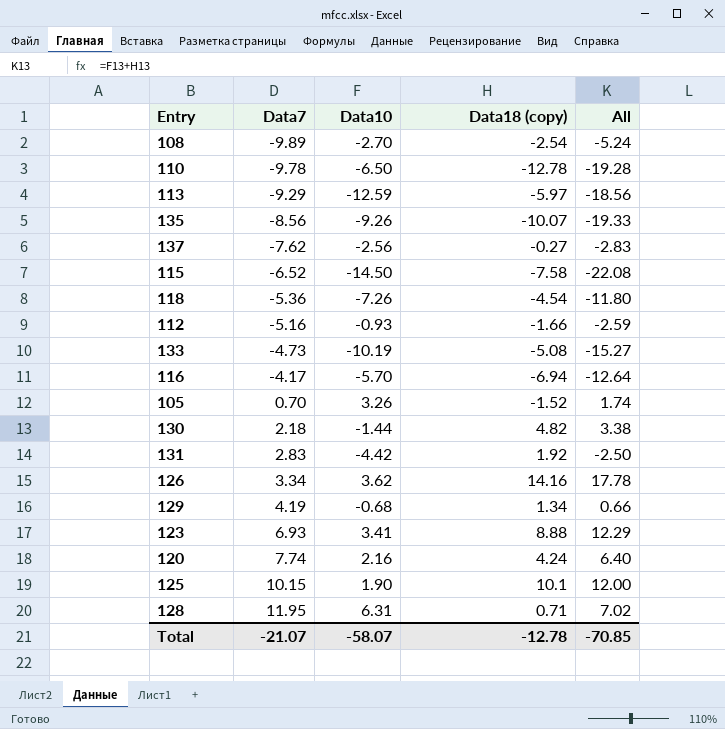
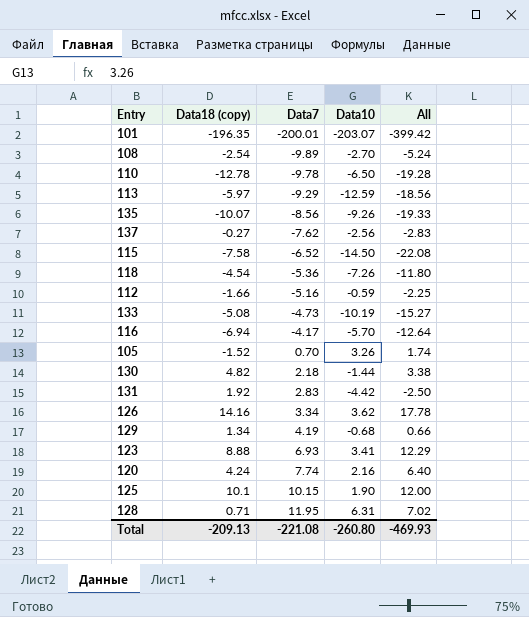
column Data18 (copy) | position: 4 -> 2
row 101: none -> -196.35 | -200.01 | -203.07 | -399.42
112 | Data10: -0.93 -> -0.59
112 | All: -2.59 -> -2.25
Total | Data18 (copy): -12.78 -> -209.13
Total | Data7: -21.07 -> -221.08
Total | Data10: -58.07 -> -260.80
Total | All: -70.85 -> -469.93

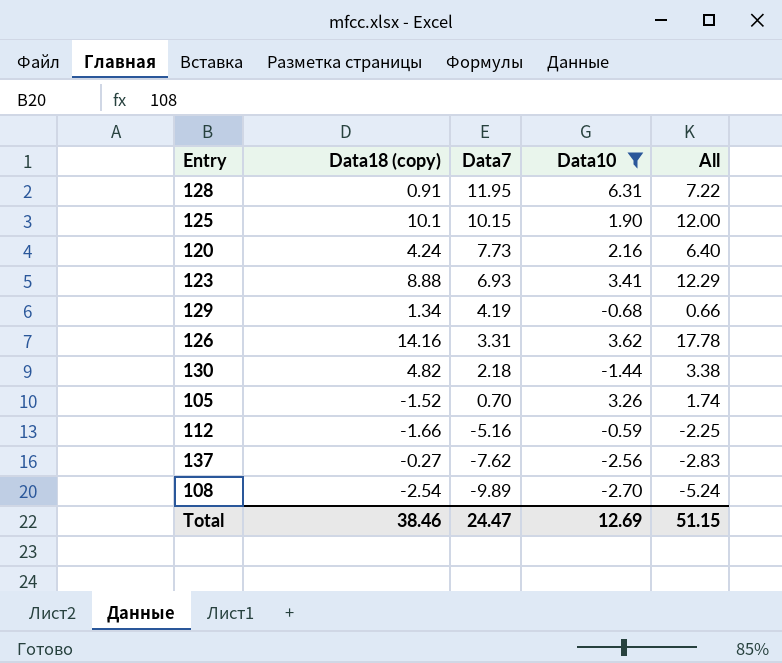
filter: none -> Data10 >= -2.70
row order: Data7 ascending -> Data7 descending
128 | Data18 (copy): 0.71 -> 0.91
128 | All: 7.02 -> 7.22
120 | Data7: 7.74 -> 7.73
126 | Data7: 3.34 -> 3.31
Total | Data18 (copy): -209.13 -> 38.46
Total | Data7: -221.08 -> 24.47
Total | Data10: -260.80 -> 12.69
Total | All: -469.93 -> 51.15

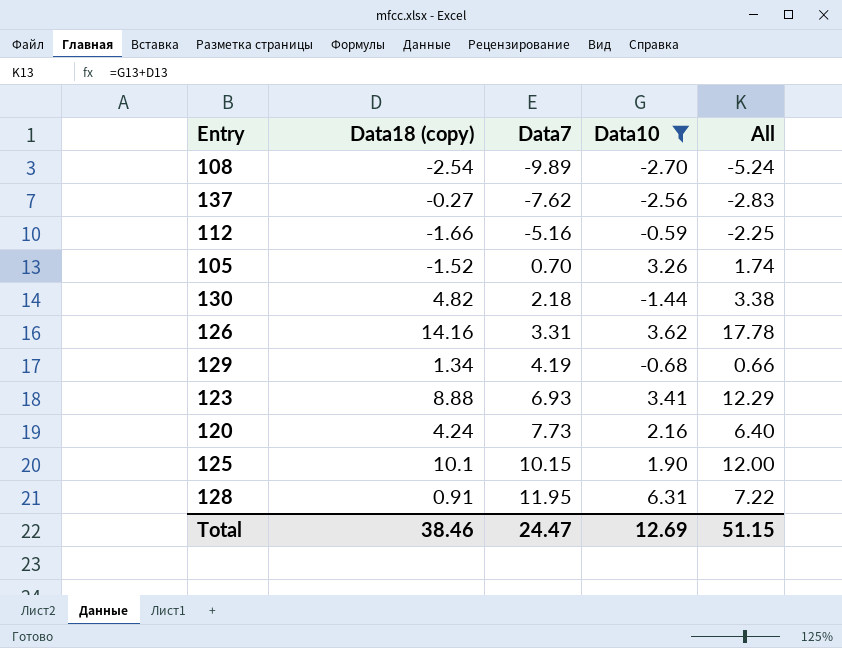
row order: Data7 descending -> Data7 ascending

